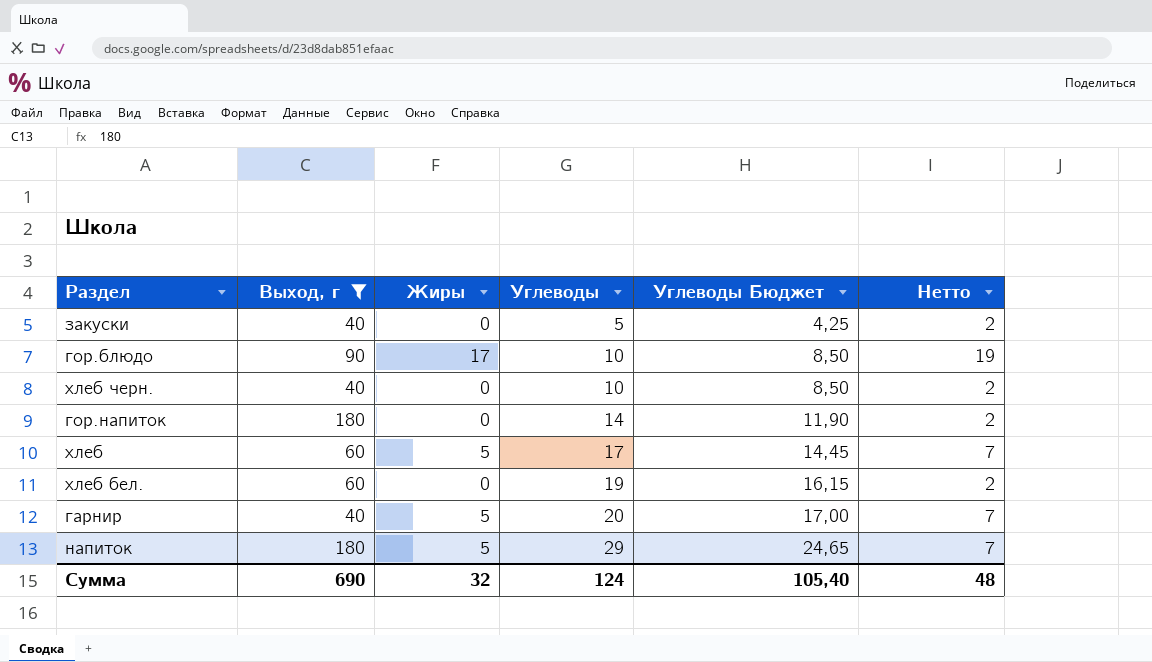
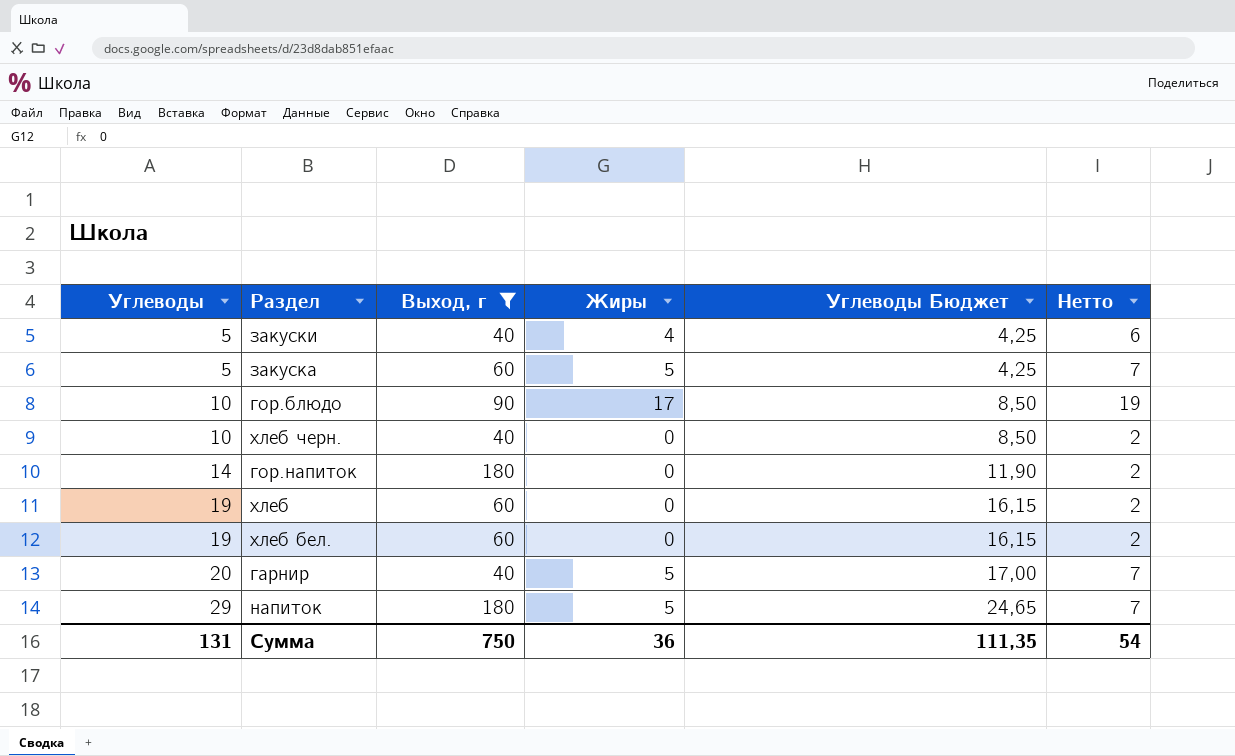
column Углеводы | position: 4 -> 1
закуски | Жиры: 0 -> 4
закуски | Нетто: 2 -> 6
row закуска: none -> 5 | 60 | 5 | 4,25 | 7
хлеб | Углеводы: 17 -> 19
хлеб | Жиры: 5 -> 0
хлеб | Углеводы Бюджет: 14,45 -> 16,15
хлеб | Нетто: 7 -> 2
Сумма | Углеводы: 124 -> 131
Сумма | Выход, г: 690 -> 750
Сумма | Жиры: 32 -> 36
Сумма | Углеводы Бюджет: 105,40 -> 111,35
Сумма | Нетто: 48 -> 54

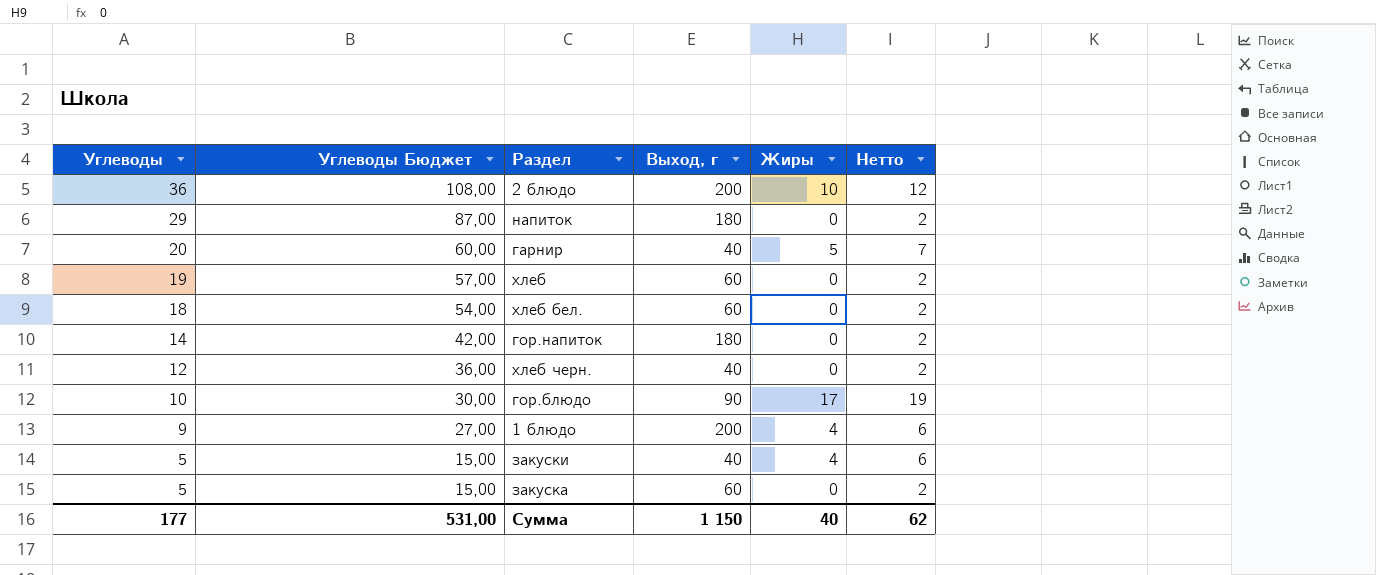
filter: Выход, г != 200 -> none
row order: Углеводы ascending -> Углеводы descending
column Углеводы Бюджет | formula: [Углеводы] * 0,85 -> [Углеводы] * 3
column Углеводы Бюджет | position: 5 -> 2
напиток | Жиры: 5 -> 0
напиток | Нетто: 7 -> 2
хлеб бел. | Углеводы: 19 -> 18
хлеб черн. | Углеводы: 10 -> 12
закуска | Жиры: 5 -> 0
закуска | Нетто: 7 -> 2
Сумма | Углеводы: 131 -> 177
Сумма | Углеводы Бюджет: 111,35 -> 531,00
Сумма | Выход, г: 750 -> 1 150
Сумма | Жиры: 36 -> 40
Сумма | Нетто: 54 -> 62

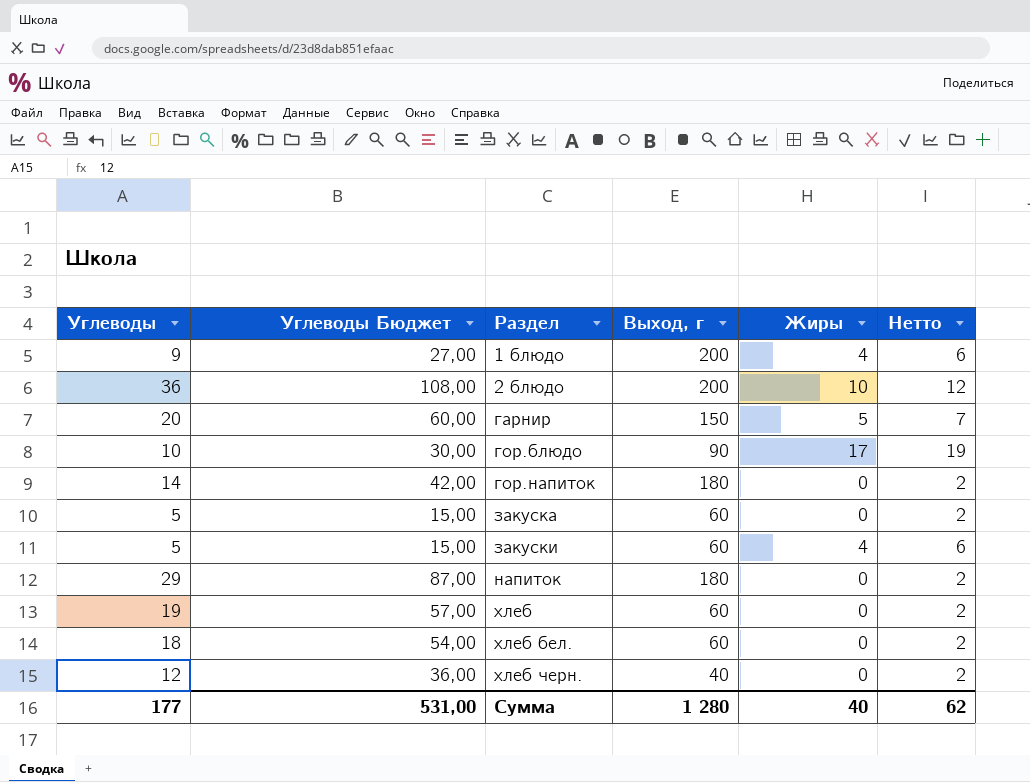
row order: Углеводы descending -> Раздел ascending
гарнир | Выход, г: 40 -> 150
закуски | Выход, г: 40 -> 60
Сумма | Выход, г: 1 150 -> 1 280

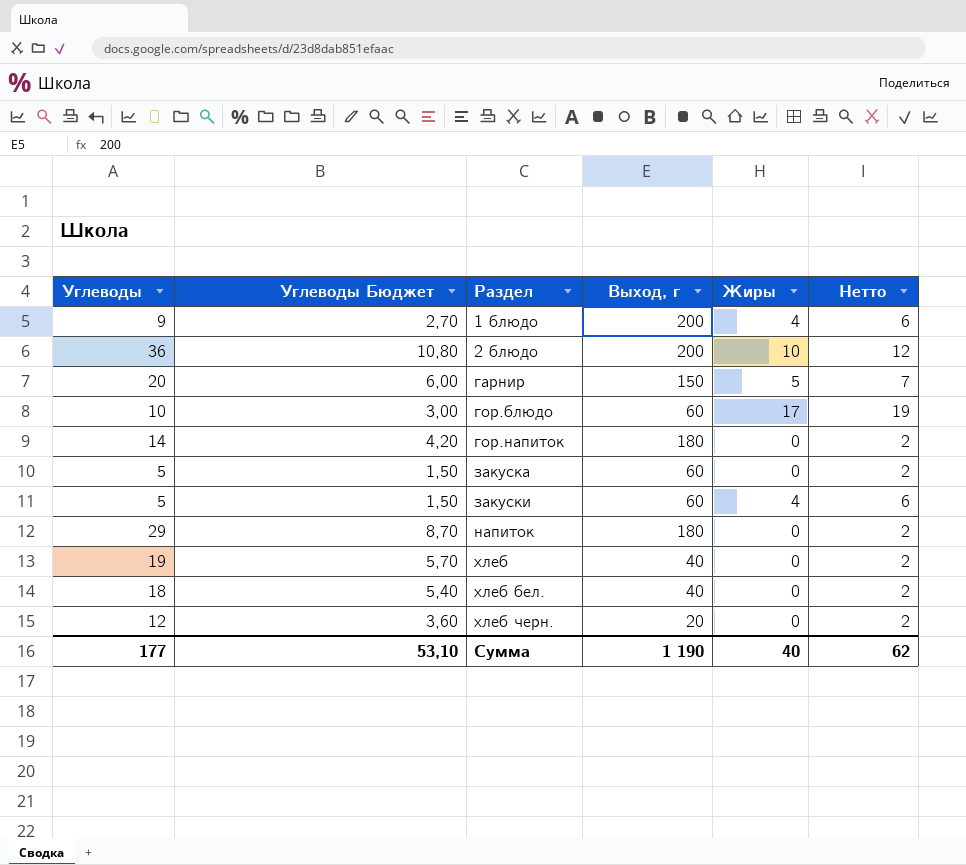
column Углеводы Бюджет | formula: [Углеводы] * 3 -> [Углеводы] * 0,3
гор.блюдо | Выход, г: 90 -> 60
хлеб | Выход, г: 60 -> 40
хлеб бел. | Выход, г: 60 -> 40
хлеб черн. | Выход, г: 40 -> 20
Сумма | Углеводы Бюджет: 531,00 -> 53,10
Сумма | Выход, г: 1 280 -> 1 190

